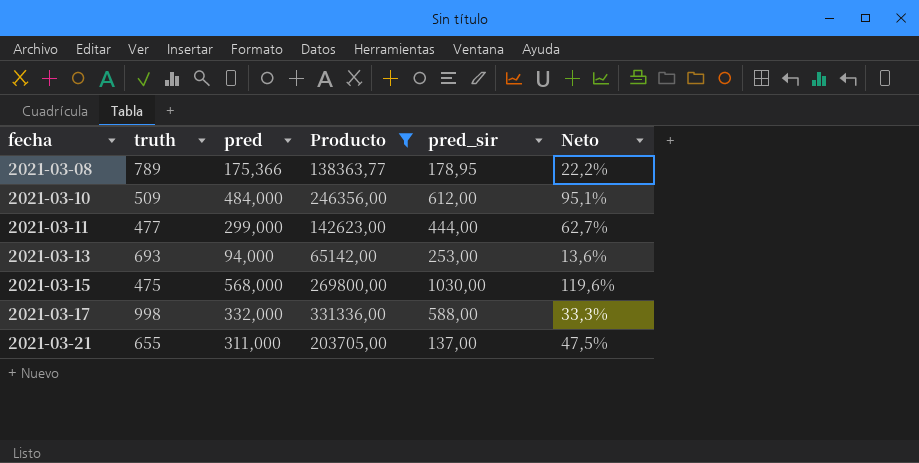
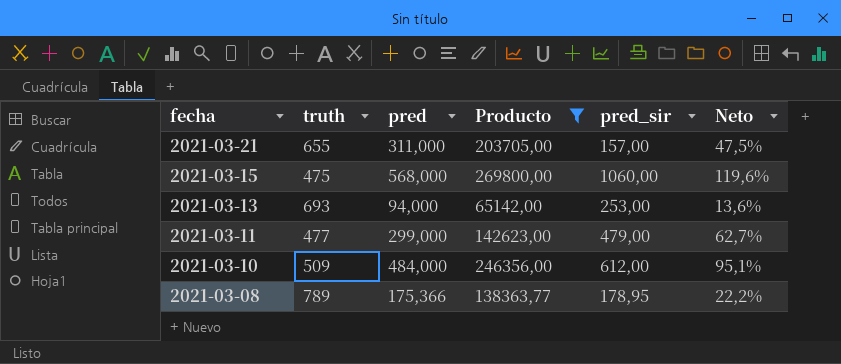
row order: fecha ascending -> fecha descending
row 2021-03-17: 998 | 332,000 | 331336,00 | 588,00 | 33,3% -> none
2021-03-21 | pred_sir: 137,00 -> 157,00
2021-03-15 | pred_sir: 1030,00 -> 1060,00
2021-03-11 | pred_sir: 444,00 -> 479,00

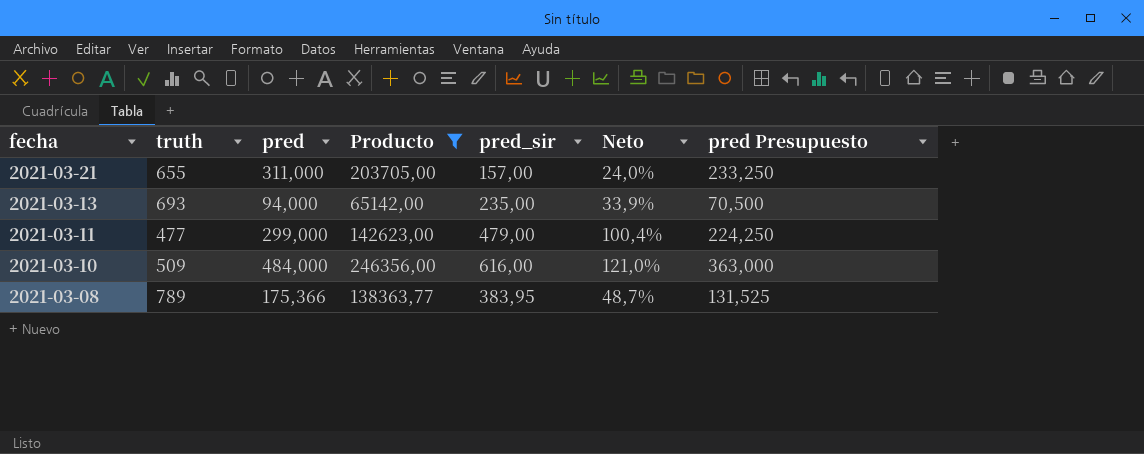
column Neto | formula: [pred] / [truth] -> [pred_sir] / [truth]
column pred Presupuesto | formula: none -> [pred] * 0,75
row 2021-03-15: 475 | 568,000 | 269800,00 | 1060,00 | 119,6% -> none
2021-03-13 | pred_sir: 253,00 -> 235,00
2021-03-10 | pred_sir: 612,00 -> 616,00
2021-03-08 | pred_sir: 178,95 -> 383,95

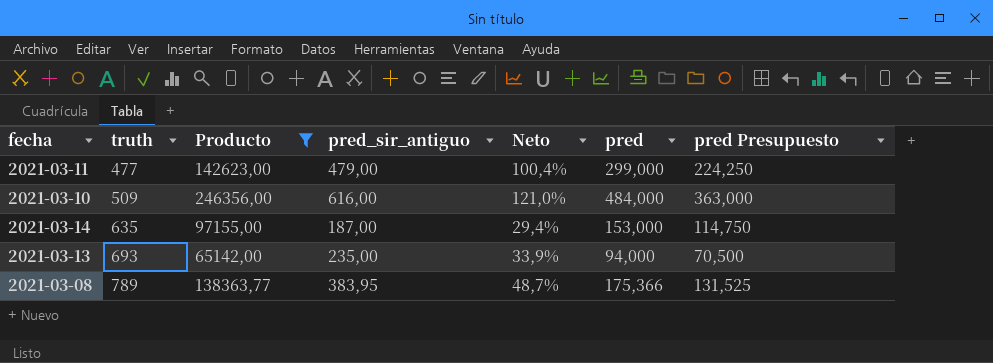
row order: fecha descending -> truth ascending
column name: pred_sir -> pred_sir_antiguo
column pred | position: 3 -> 6
row 2021-03-21: 655 | 311,000 | 203705,00 | 157,00 | 24,0% | 233,250 -> none
row 2021-03-14: none -> 635 | 97155,00 | 187,00 | 29,4% | 153,000 | 114,750

